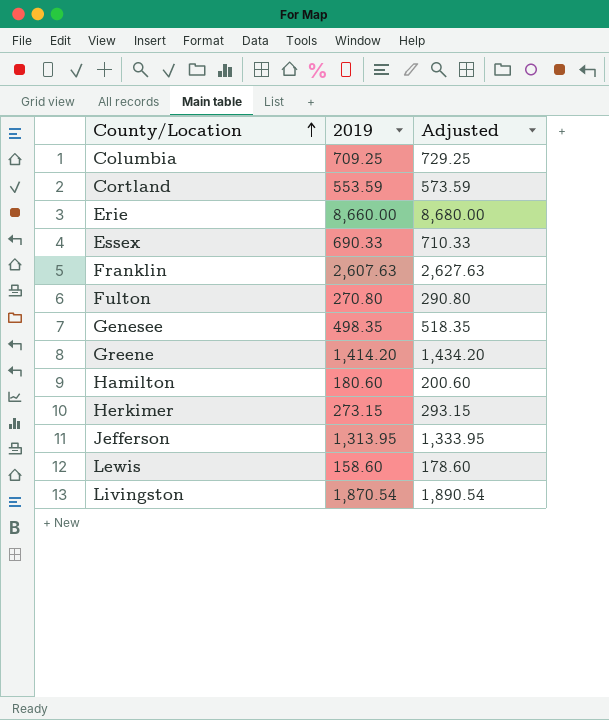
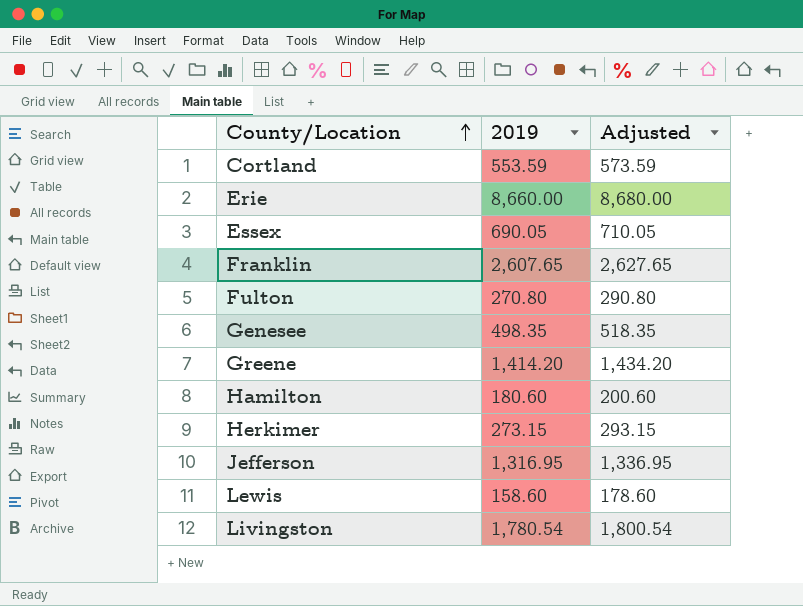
row Columbia: 709.25 | 729.25 -> none
Essex | 2019: 690.33 -> 690.05
Essex | Adjusted: 710.33 -> 710.05
Franklin | 2019: 2,607.63 -> 2,607.65
Franklin | Adjusted: 2,627.63 -> 2,627.65
Jefferson | 2019: 1,313.95 -> 1,316.95
Jefferson | Adjusted: 1,333.95 -> 1,336.95
Livingston | 2019: 1,870.54 -> 1,780.54
Livingston | Adjusted: 1,890.54 -> 1,800.54

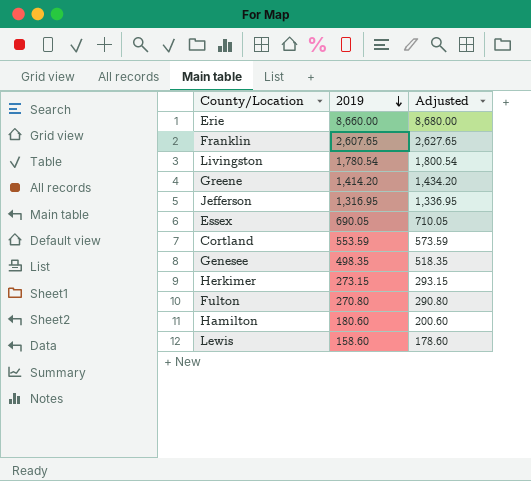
row order: County/Location ascending -> 2019 descending

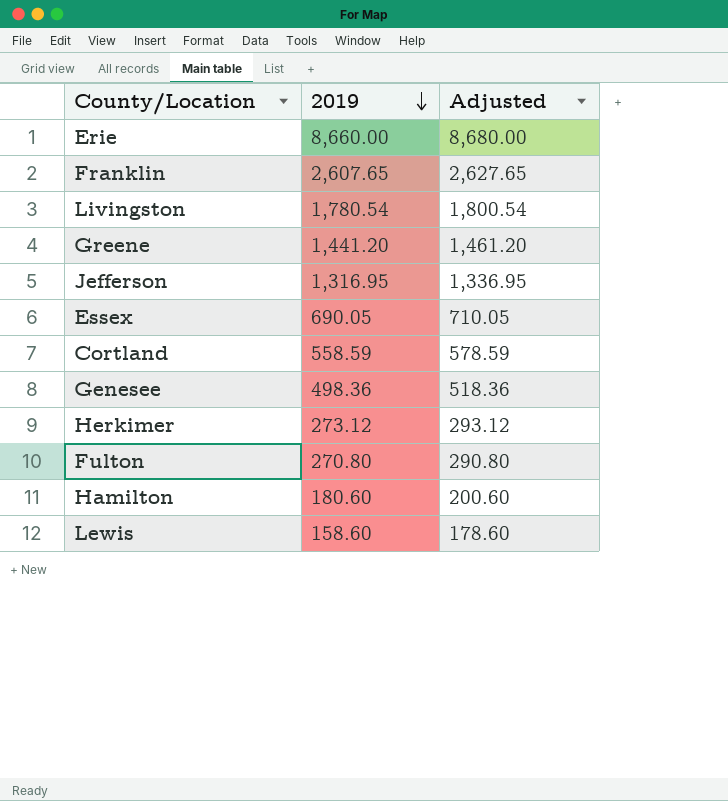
Greene | 2019: 1,414.20 -> 1,441.20
Greene | Adjusted: 1,434.20 -> 1,461.20
Cortland | 2019: 553.59 -> 558.59
Cortland | Adjusted: 573.59 -> 578.59
Genesee | 2019: 498.35 -> 498.36
Genesee | Adjusted: 518.35 -> 518.36
Herkimer | 2019: 273.15 -> 273.12
Herkimer | Adjusted: 293.15 -> 293.12

